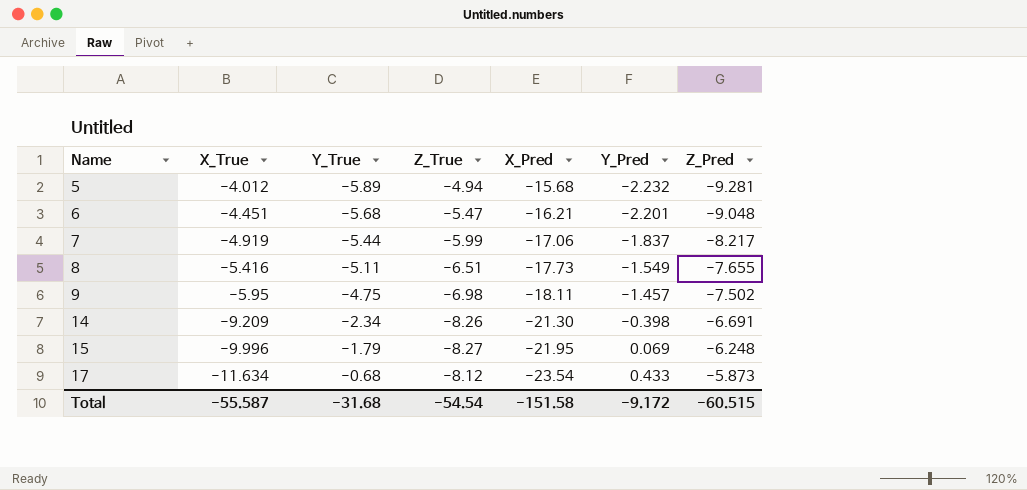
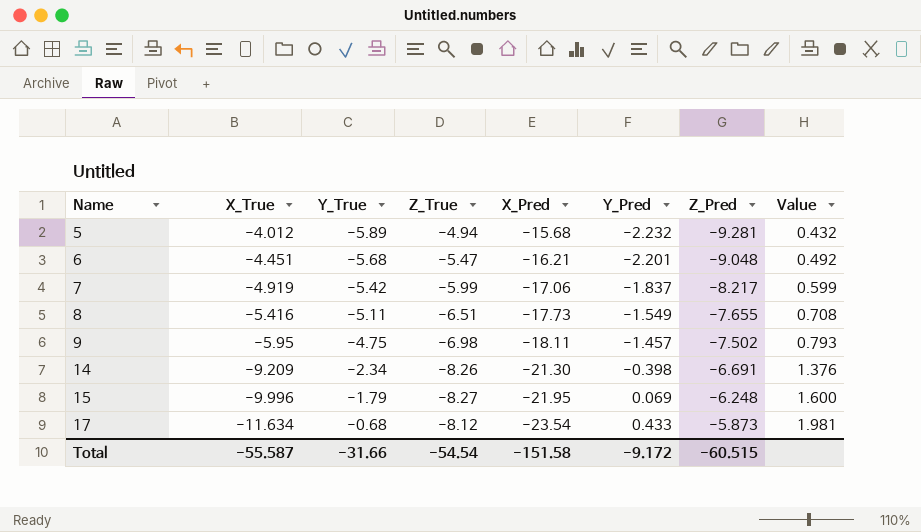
column Value | formula: none -> [X_True] / [Z_Pred]
7 | Y_True: -5.44 -> -5.42
Total | Y_True: -31.68 -> -31.66

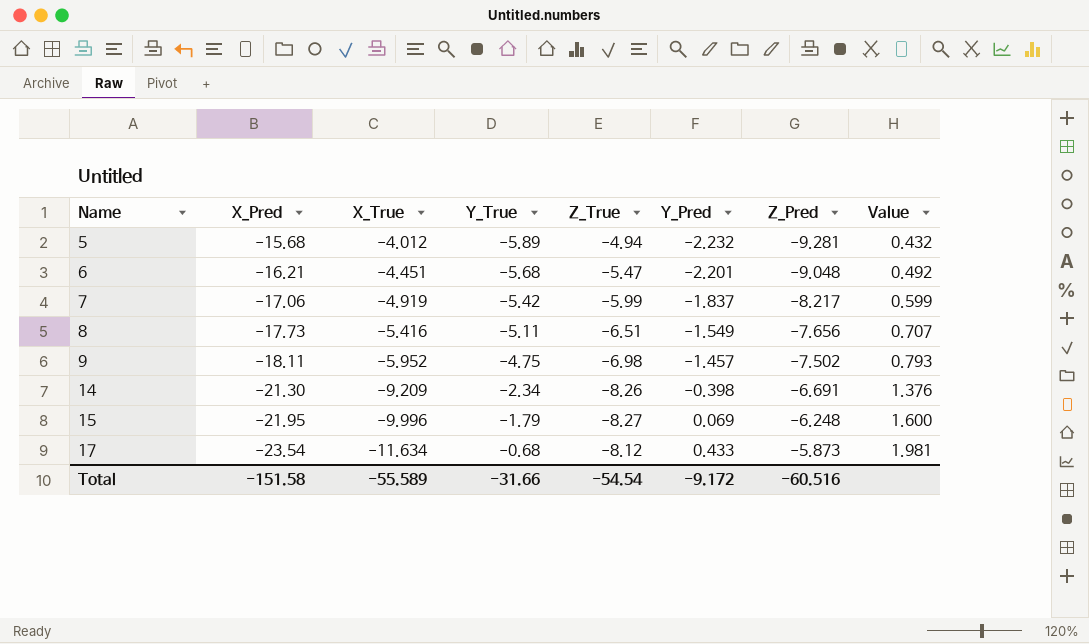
column X_Pred | position: 5 -> 2
8 | Z_Pred: -7.655 -> -7.656
8 | Value: 0.708 -> 0.707
9 | X_True: -5.95 -> -5.952
Total | X_True: -55.587 -> -55.589
Total | Z_Pred: -60.515 -> -60.516

